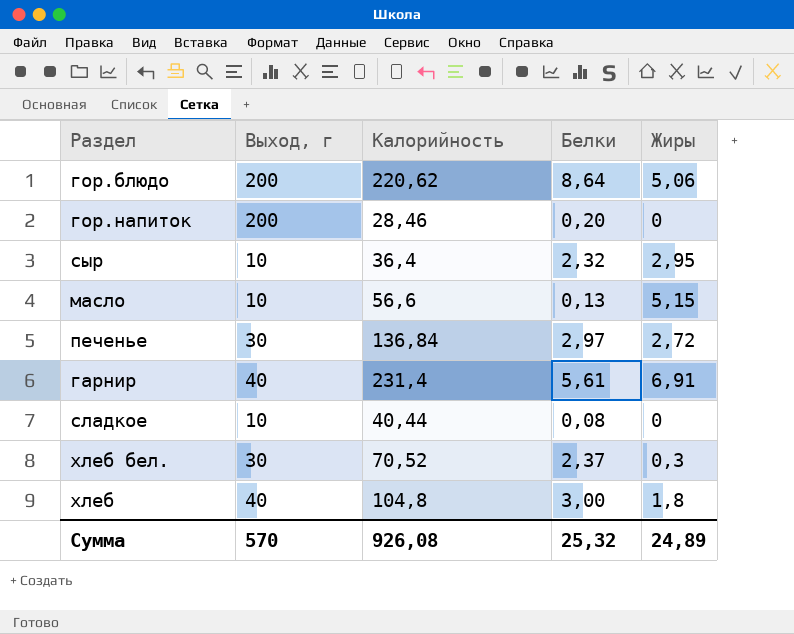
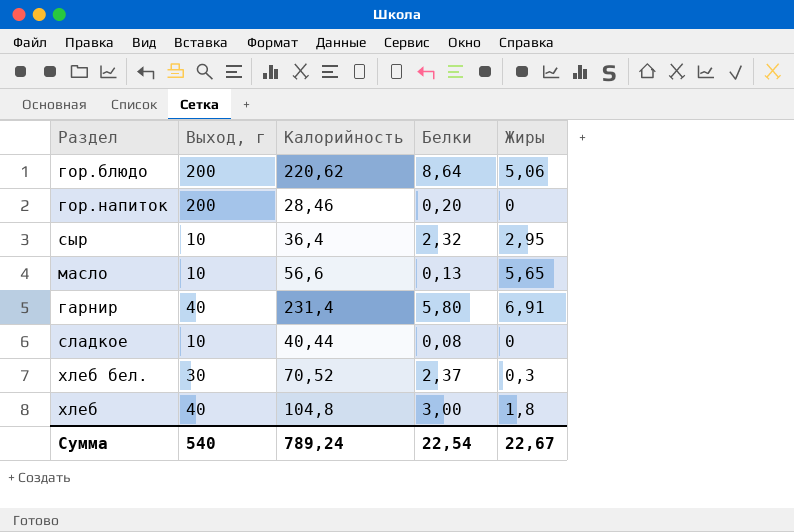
row печенье: 30 | 136,84 | 2,97 | 2,72 -> none
масло | Жиры: 5,15 -> 5,65
гарнир | Белки: 5,61 -> 5,80
Сумма | Выход, г: 570 -> 540
Сумма | Калорийность: 926,08 -> 789,24
Сумма | Белки: 25,32 -> 22,54
Сумма | Жиры: 24,89 -> 22,67

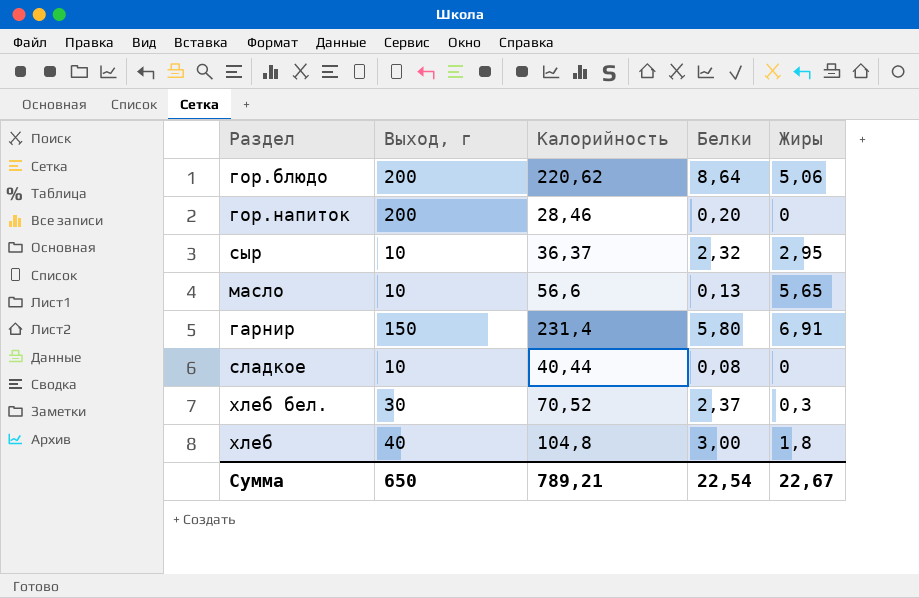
сыр | Калорийность: 36,4 -> 36,37
гарнир | Выход, г: 40 -> 150
Сумма | Выход, г: 540 -> 650
Сумма | Калорийность: 789,24 -> 789,21

